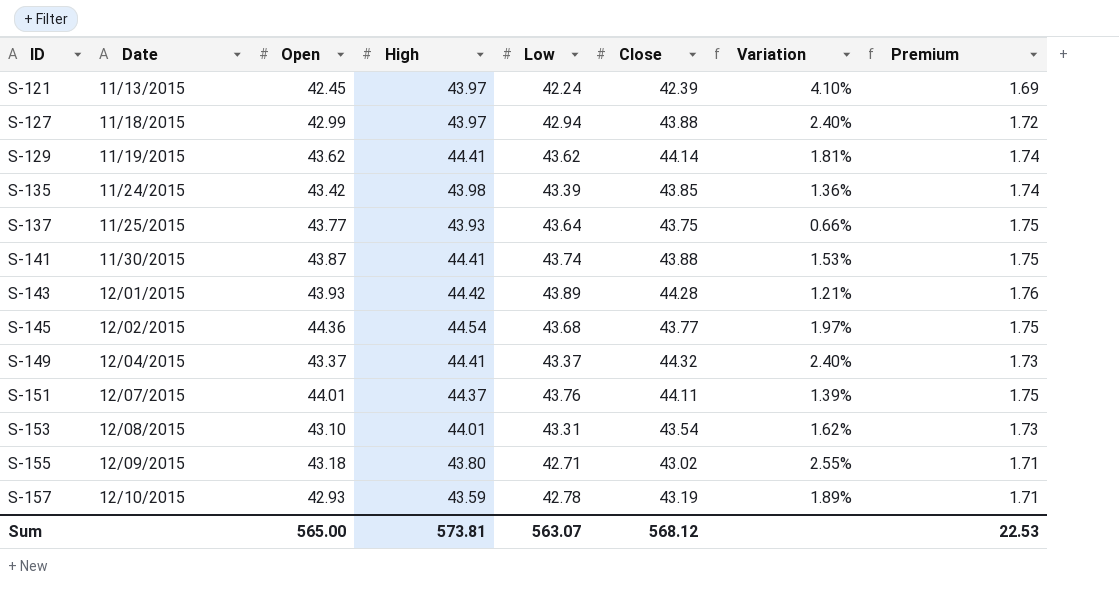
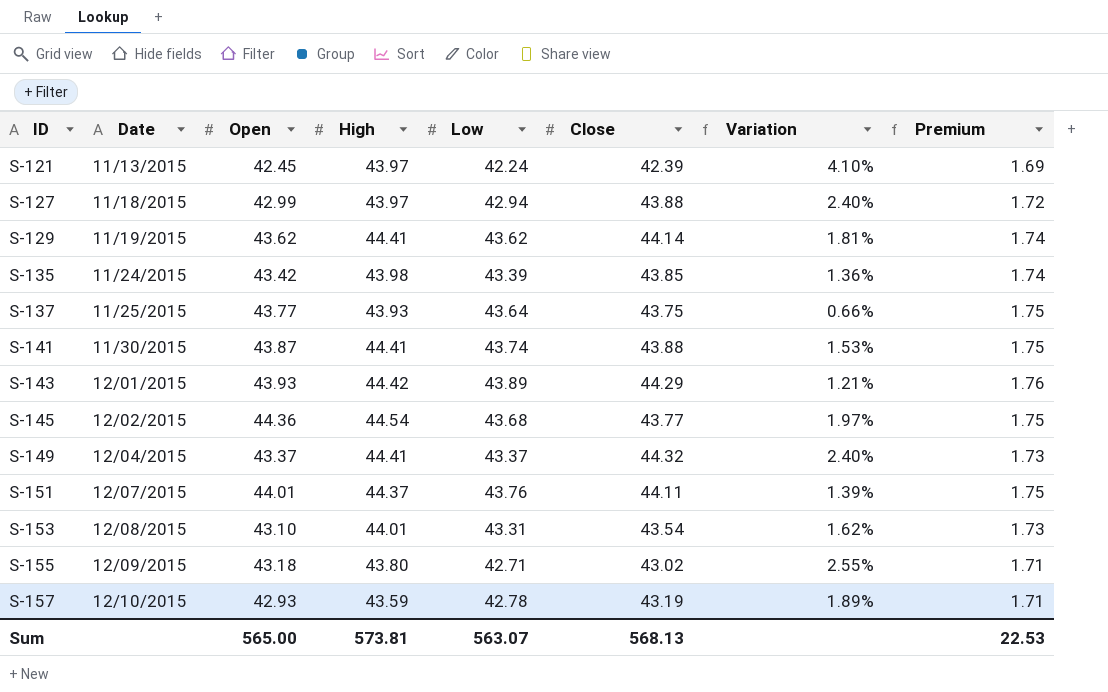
S-143 | Close: 44.28 -> 44.29
Sum | Close: 568.12 -> 568.13

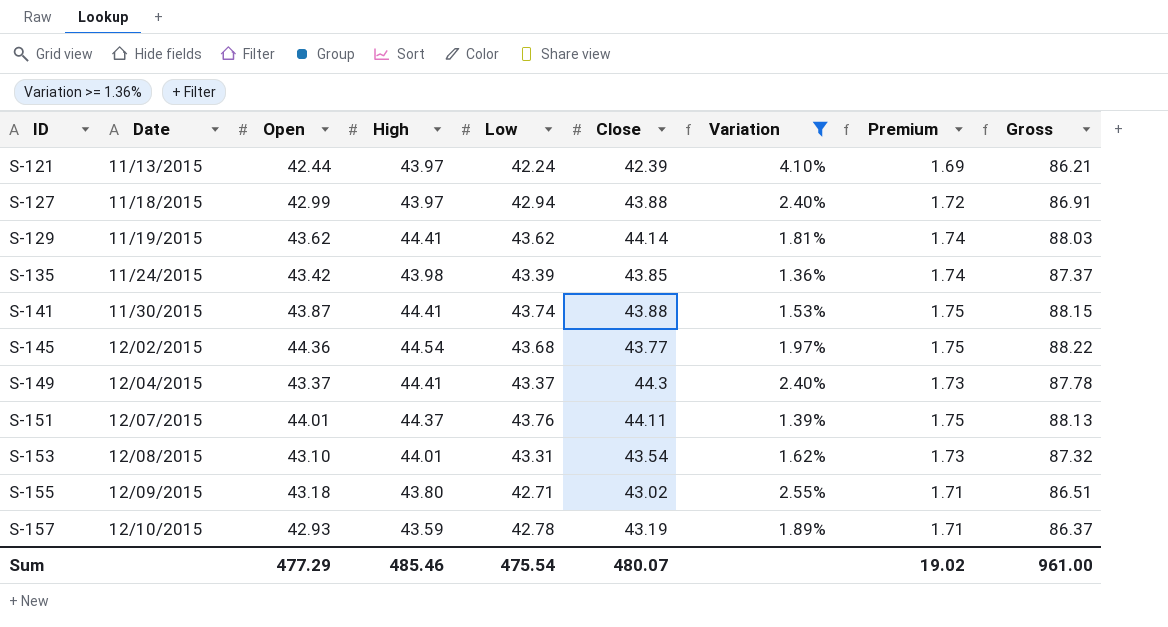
filter: none -> Variation >= 1.36%
column Gross | formula: none -> [High] + [Low]
S-121 | Open: 42.45 -> 42.44
S-149 | Close: 44.32 -> 44.3
Sum | Open: 565.00 -> 477.29
Sum | High: 573.81 -> 485.46
Sum | Low: 563.07 -> 475.54
Sum | Close: 568.13 -> 480.07
Sum | Premium: 22.53 -> 19.02

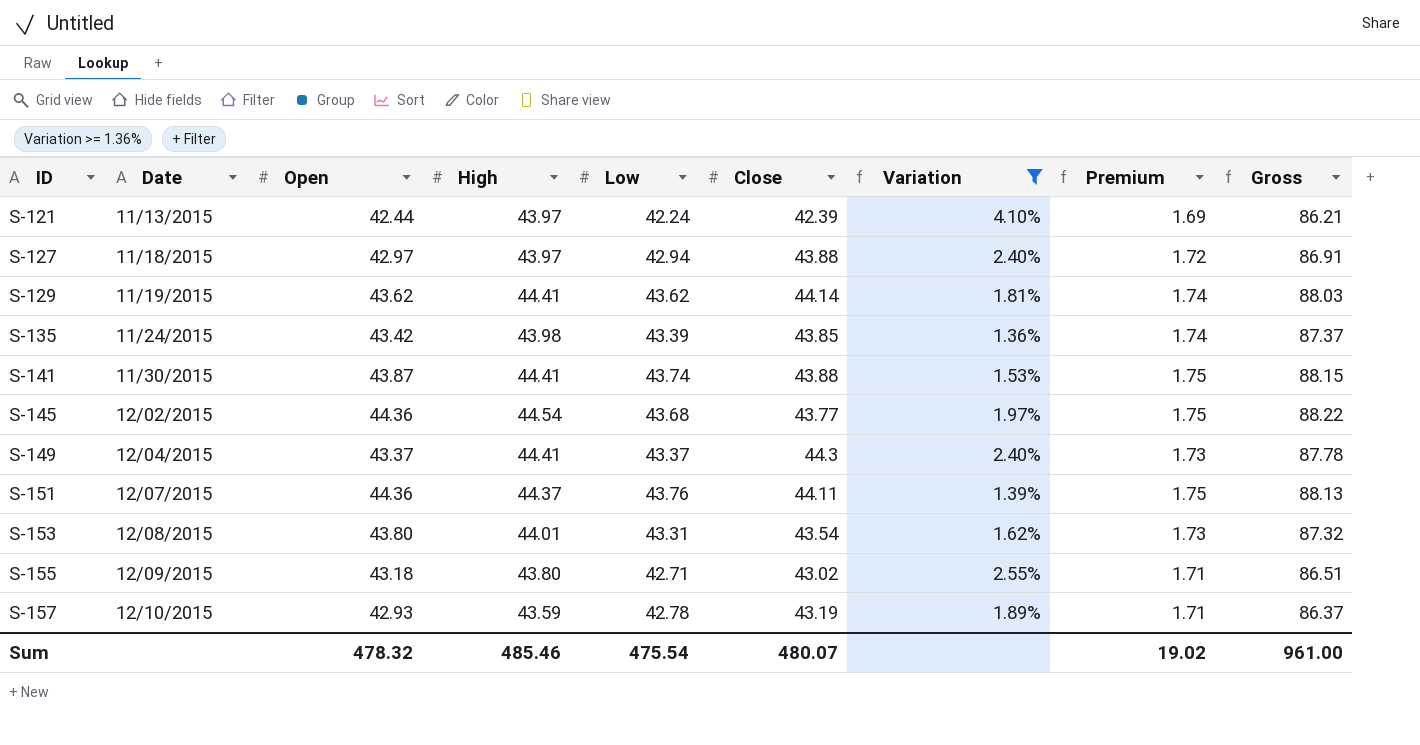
S-127 | Open: 42.99 -> 42.97
S-151 | Open: 44.01 -> 44.36
S-153 | Open: 43.10 -> 43.80
Sum | Open: 477.29 -> 478.32

